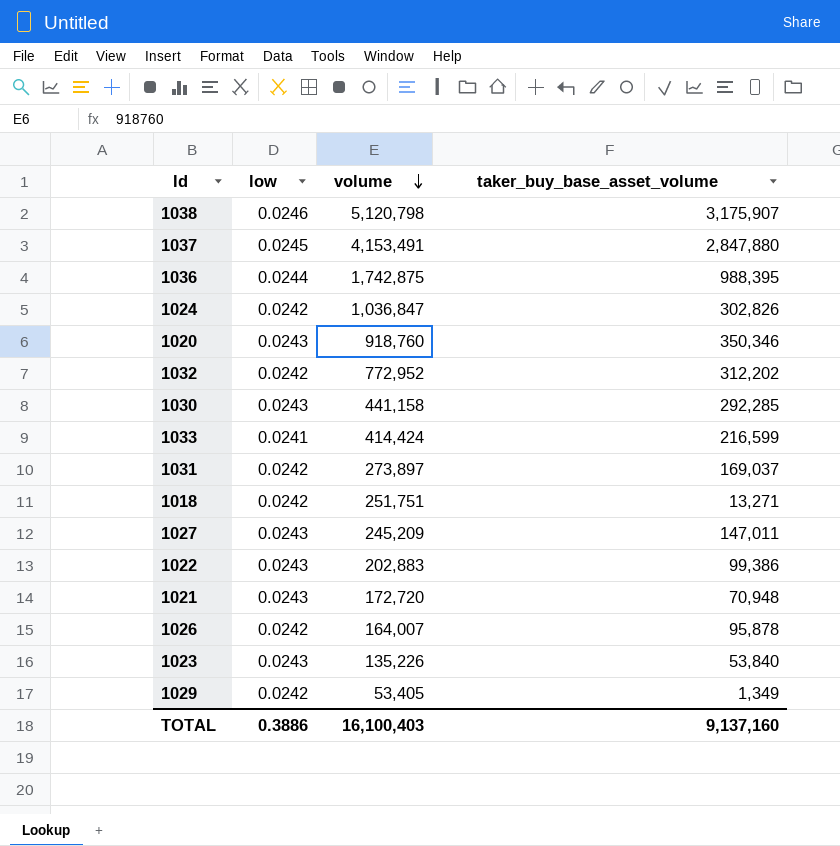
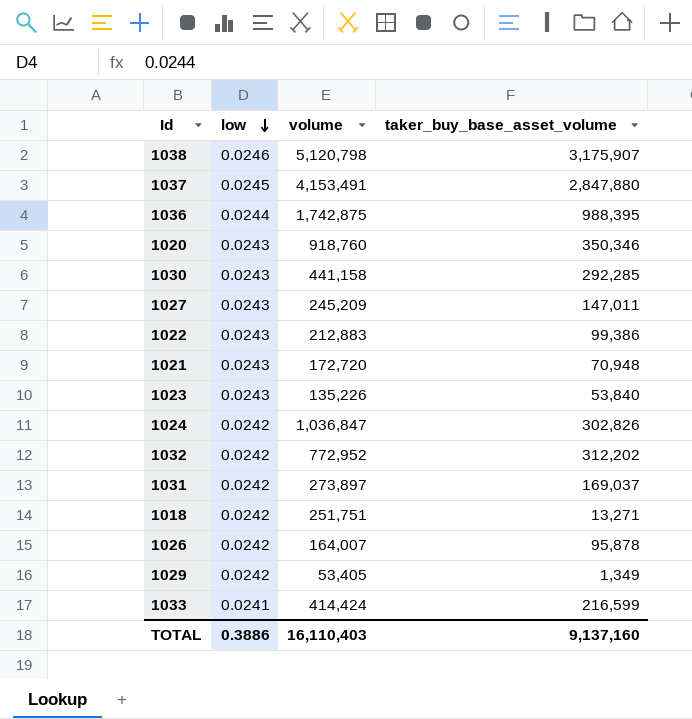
row order: volume descending -> low descending
1022 | volume: 202,883 -> 212,883
TOTAL | volume: 16,100,403 -> 16,110,403

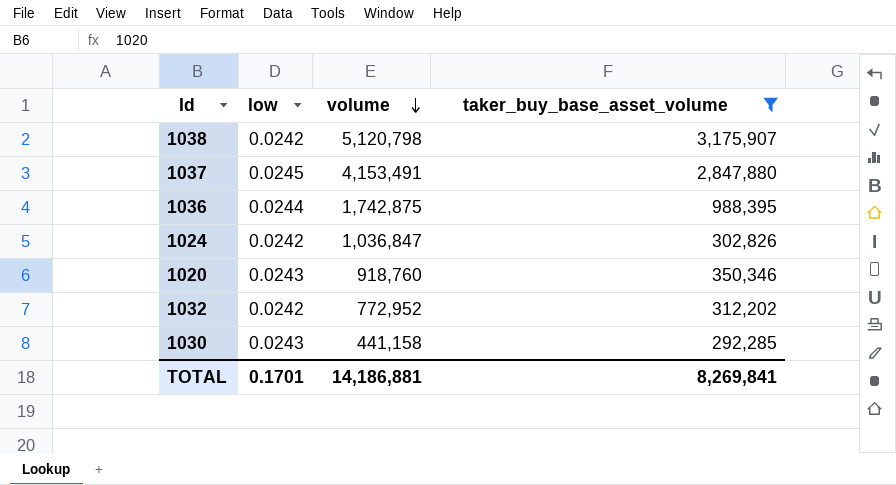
filter: none -> taker_buy_base_asset_volume >= 292,285
row order: low descending -> volume descending
1038 | low: 0.0246 -> 0.0242
TOTAL | low: 0.3886 -> 0.1701
TOTAL | volume: 16,110,403 -> 14,186,881
TOTAL | taker_buy_base_asset_volume: 9,137,160 -> 8,269,841

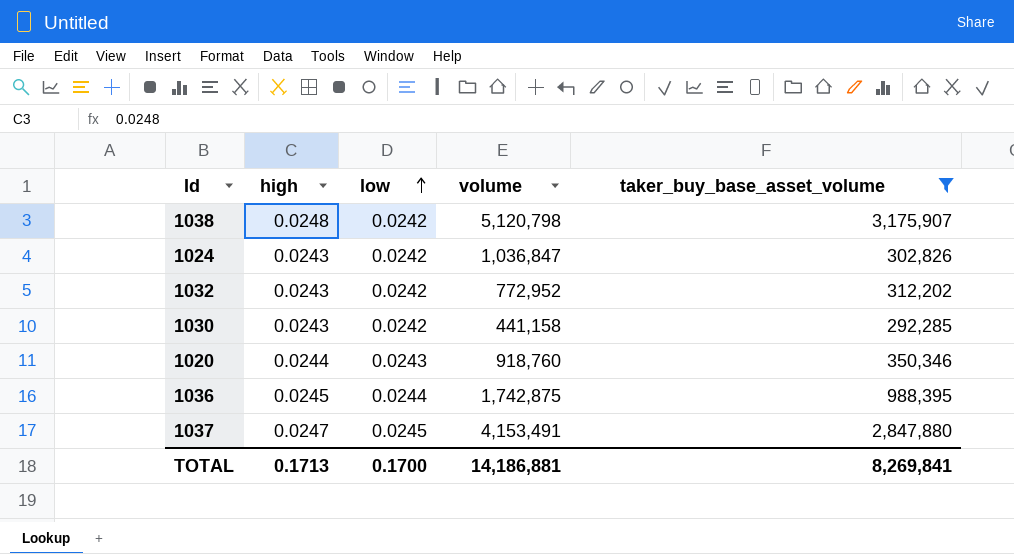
row order: volume descending -> low ascending
column high | position: none -> 2
1030 | low: 0.0243 -> 0.0242
TOTAL | low: 0.1701 -> 0.1700

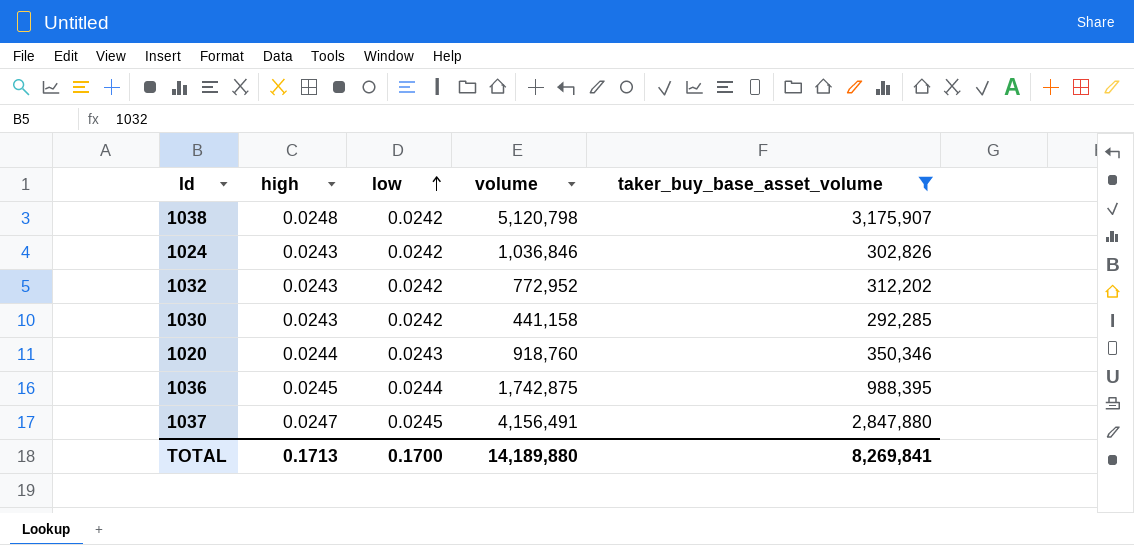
1024 | volume: 1,036,847 -> 1,036,846
1037 | volume: 4,153,491 -> 4,156,491
TOTAL | volume: 14,186,881 -> 14,189,880

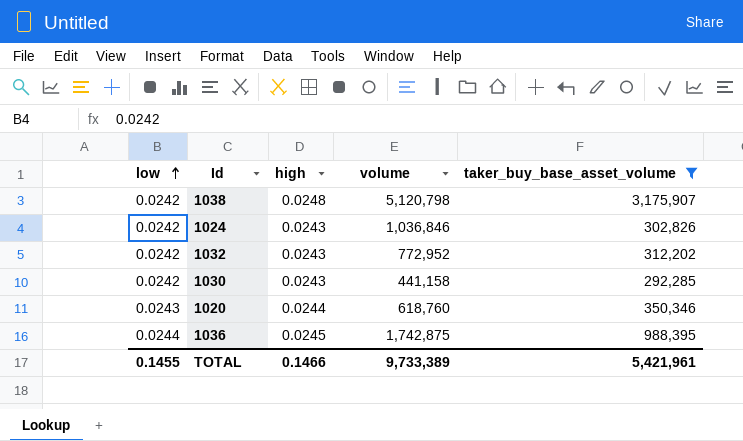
column low | position: 3 -> 1
row 1037: 0.0247 | 0.0245 | 4,156,491 | 2,847,880 -> none
1020 | volume: 918,760 -> 618,760
TOTAL | low: 0.1700 -> 0.1455
TOTAL | high: 0.1713 -> 0.1466
TOTAL | volume: 14,189,880 -> 9,733,389
TOTAL | taker_buy_base_asset_volume: 8,269,841 -> 5,421,961

